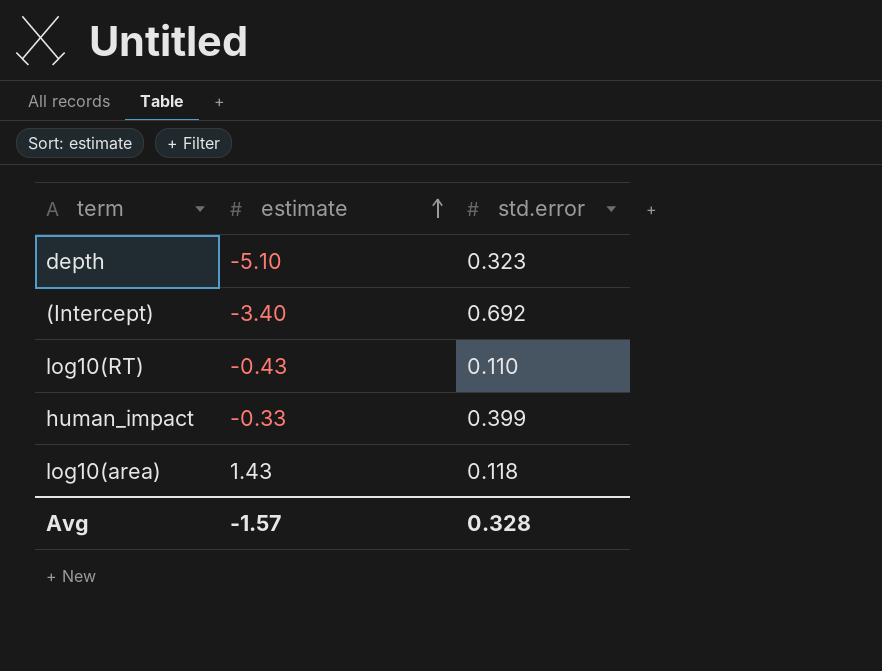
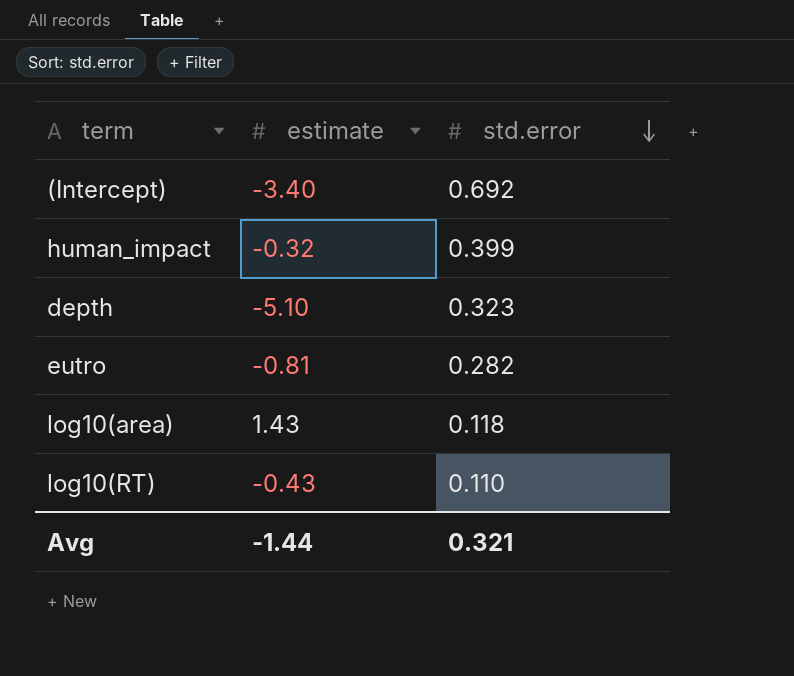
row order: estimate ascending -> std.error descending
human_impact | estimate: -0.33 -> -0.32
row eutro: none -> -0.81 | 0.282
Avg | estimate: -1.57 -> -1.44
Avg | std.error: 0.328 -> 0.321

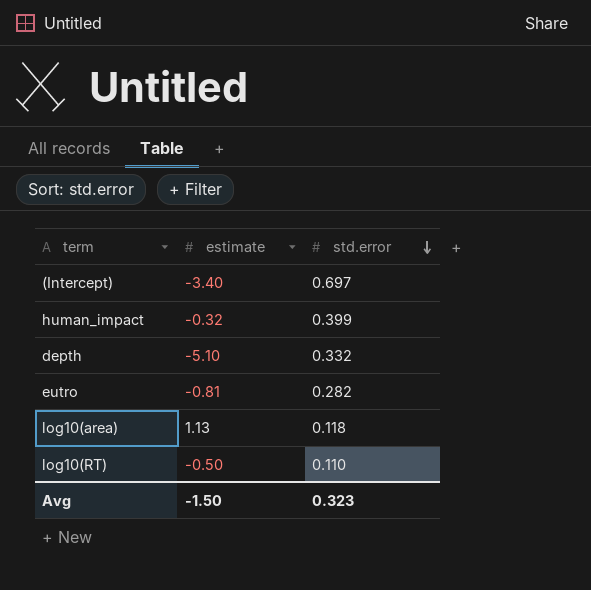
(Intercept) | std.error: 0.692 -> 0.697
depth | std.error: 0.323 -> 0.332
log10(area) | estimate: 1.43 -> 1.13
log10(RT) | estimate: -0.43 -> -0.50
Avg | estimate: -1.44 -> -1.50
Avg | std.error: 0.321 -> 0.323

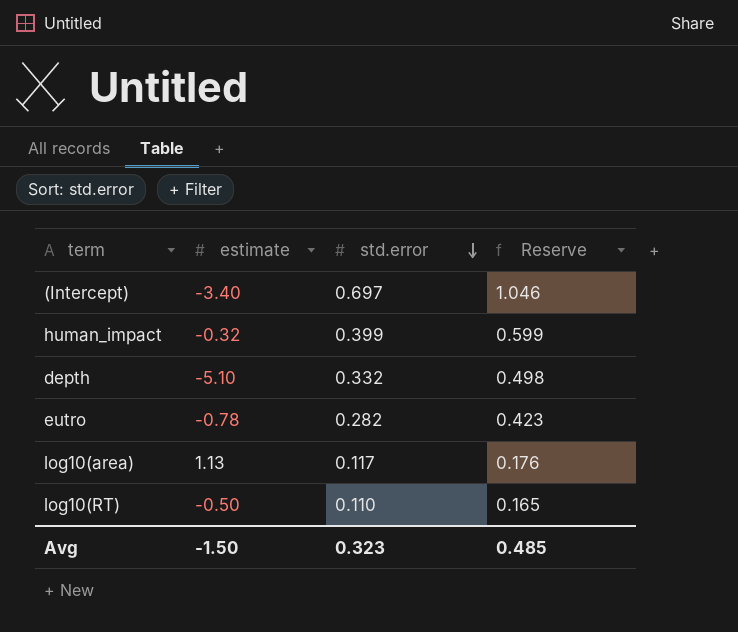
column Reserve | formula: none -> [std.error] * 1.5
eutro | estimate: -0.81 -> -0.78
log10(area) | std.error: 0.118 -> 0.117

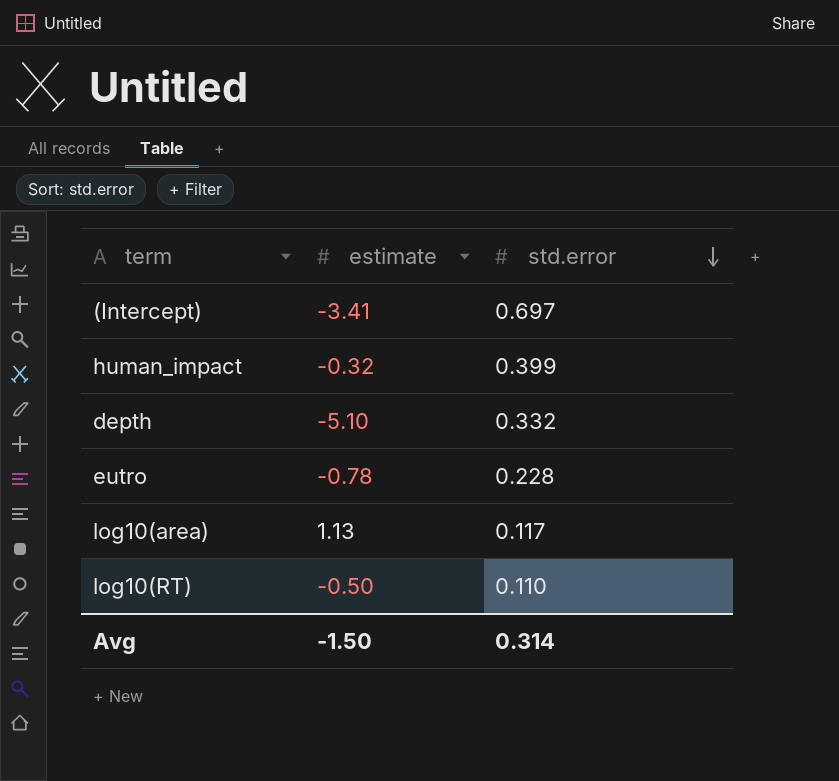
column Reserve | formula: [std.error] * 1.5 -> none
(Intercept) | estimate: -3.40 -> -3.41
eutro | std.error: 0.282 -> 0.228
Avg | std.error: 0.323 -> 0.314

